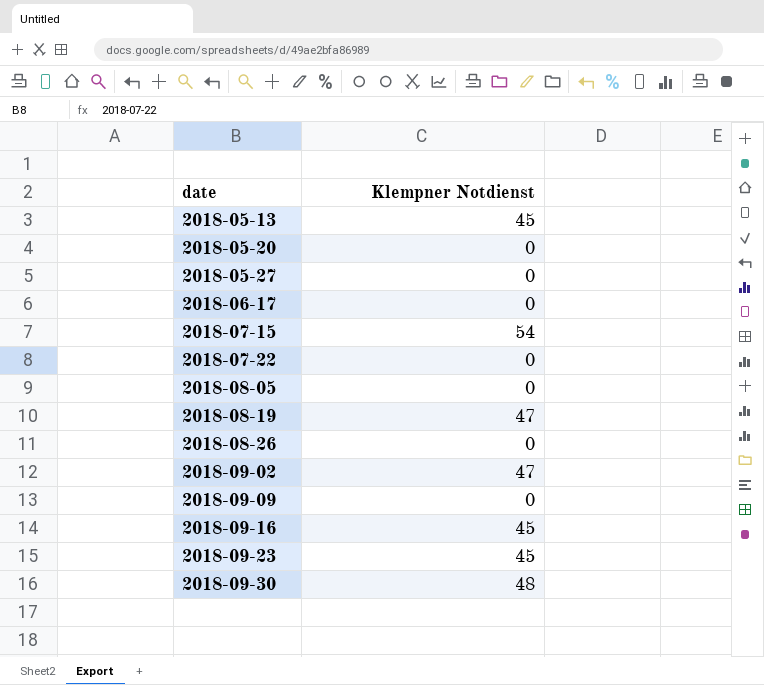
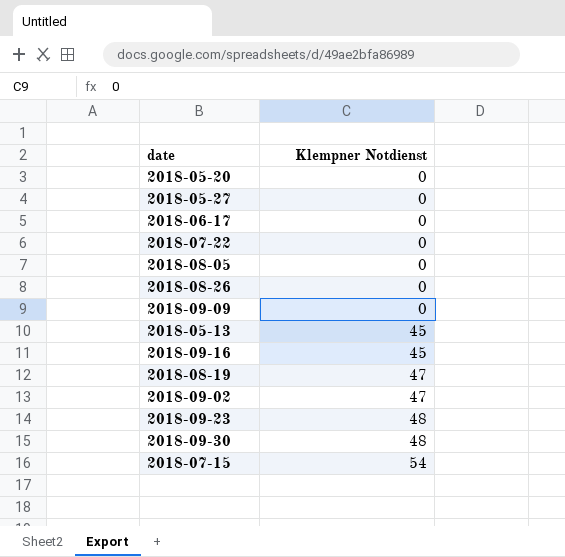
row order: date ascending -> Klempner Notdienst ascending
2018-09-23 | Klempner Notdienst: 45 -> 48

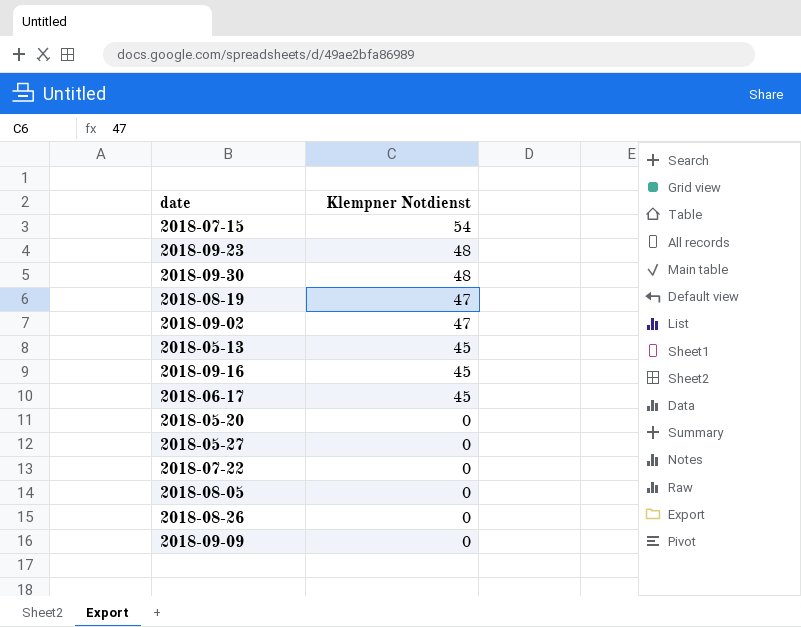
row order: Klempner Notdienst ascending -> Klempner Notdienst descending
2018-06-17 | Klempner Notdienst: 0 -> 45

